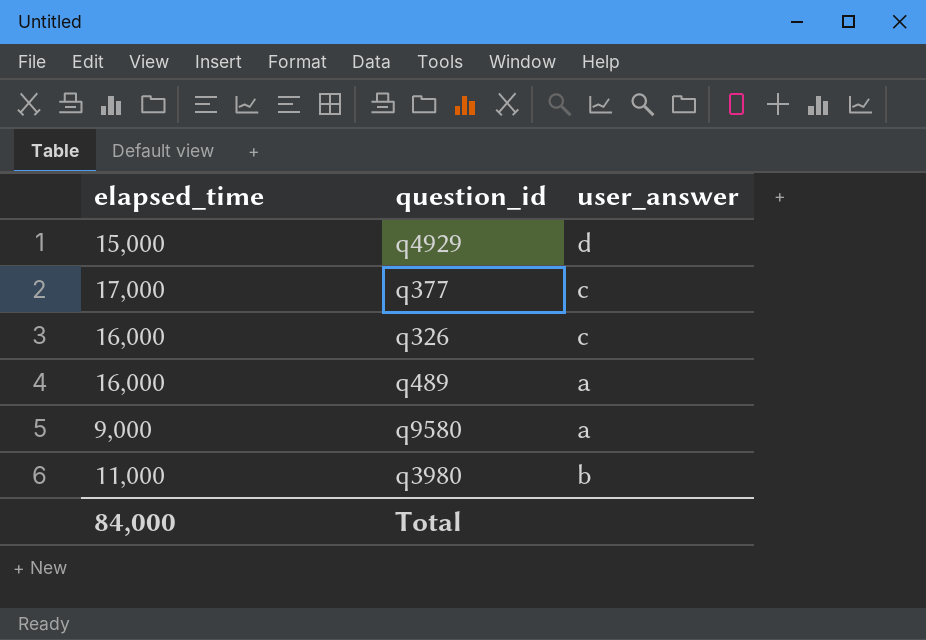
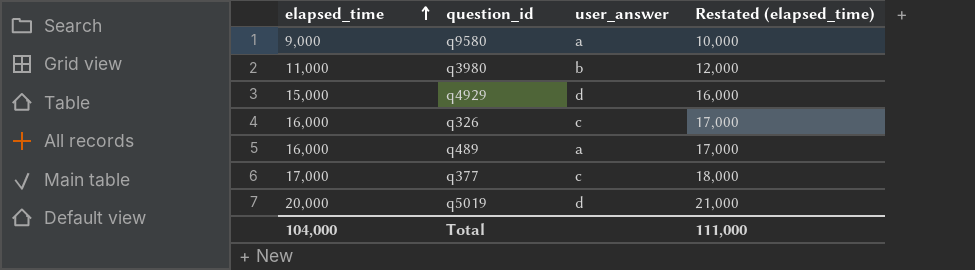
row order: none -> elapsed_time ascending
column Restated (elapsed_time) | formula: none -> [elapsed_time] + 1000
row q5019: none -> 20,000 | d | 21,000
Total | elapsed_time: 84,000 -> 104,000

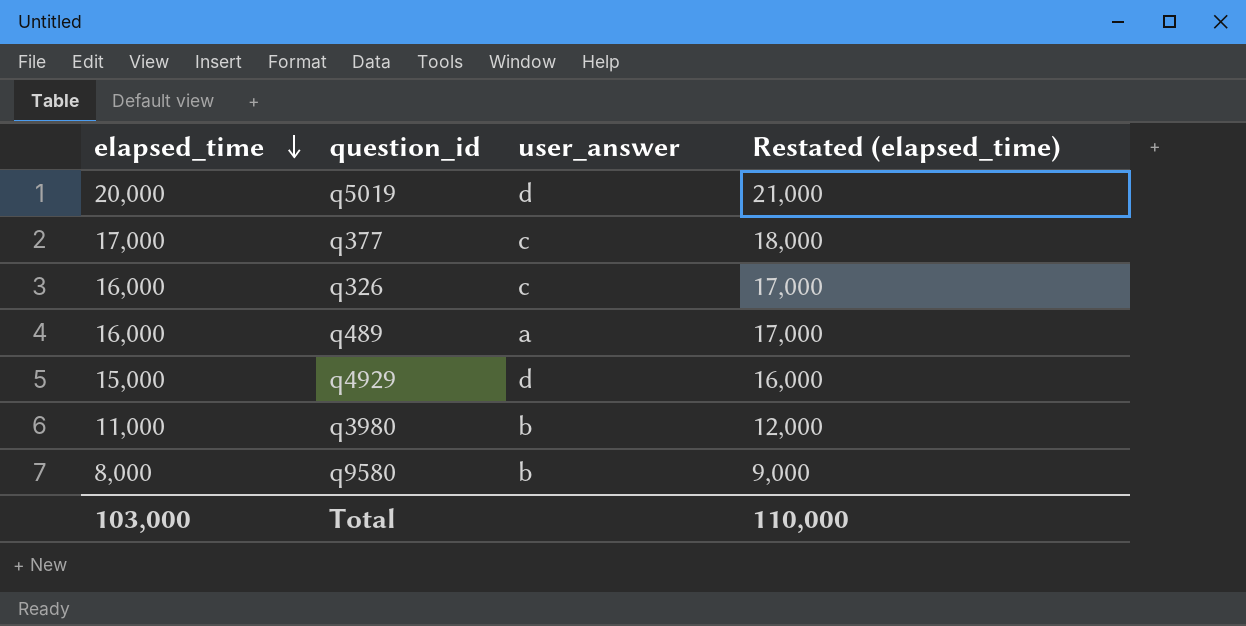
row order: elapsed_time ascending -> elapsed_time descending
q9580 | elapsed_time: 9,000 -> 8,000
q9580 | user_answer: a -> b
q9580 | Restated (elapsed_time): 10,000 -> 9,000
Total | elapsed_time: 104,000 -> 103,000
Total | Restated (elapsed_time): 111,000 -> 110,000

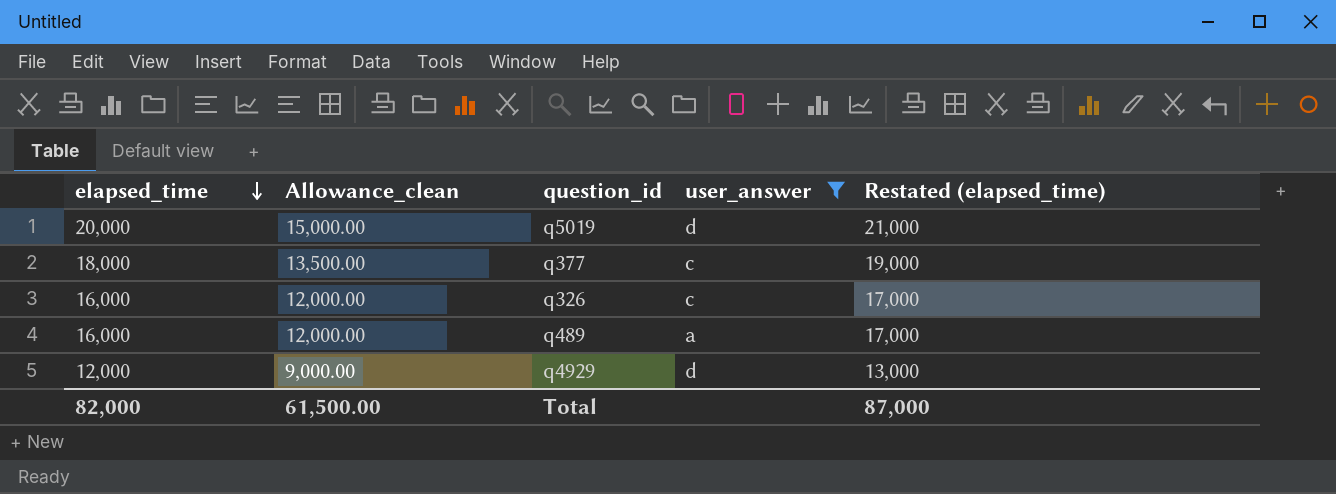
filter: none -> user_answer != b
column Allowance_clean | formula: none -> [elapsed_time] * 0.75
q377 | elapsed_time: 17,000 -> 18,000
q377 | Restated (elapsed_time): 18,000 -> 19,000
q4929 | elapsed_time: 15,000 -> 12,000
q4929 | Restated (elapsed_time): 16,000 -> 13,000
Total | elapsed_time: 103,000 -> 82,000
Total | Restated (elapsed_time): 110,000 -> 87,000

